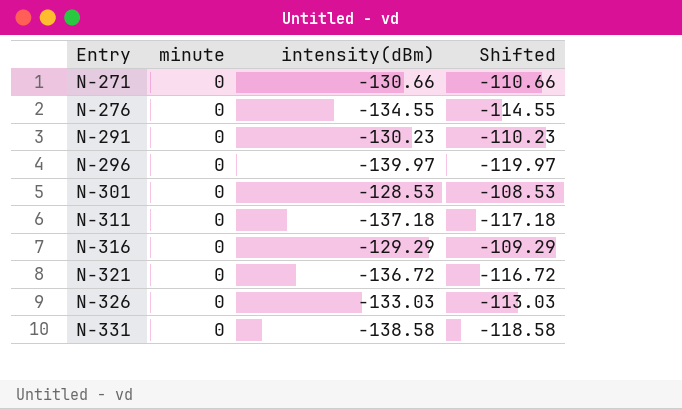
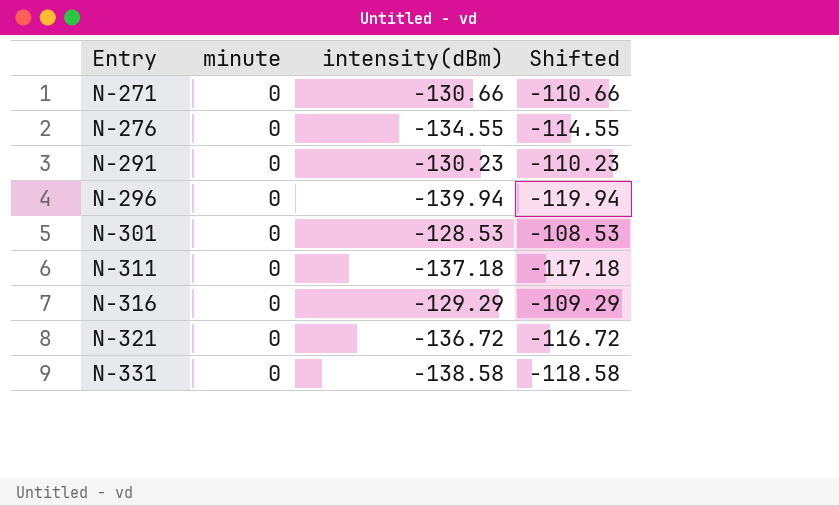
row N-326: 0 | -133.03 | -113.03 -> none
N-296 | intensity(dBm): -139.97 -> -139.94
N-296 | Shifted: -119.97 -> -119.94

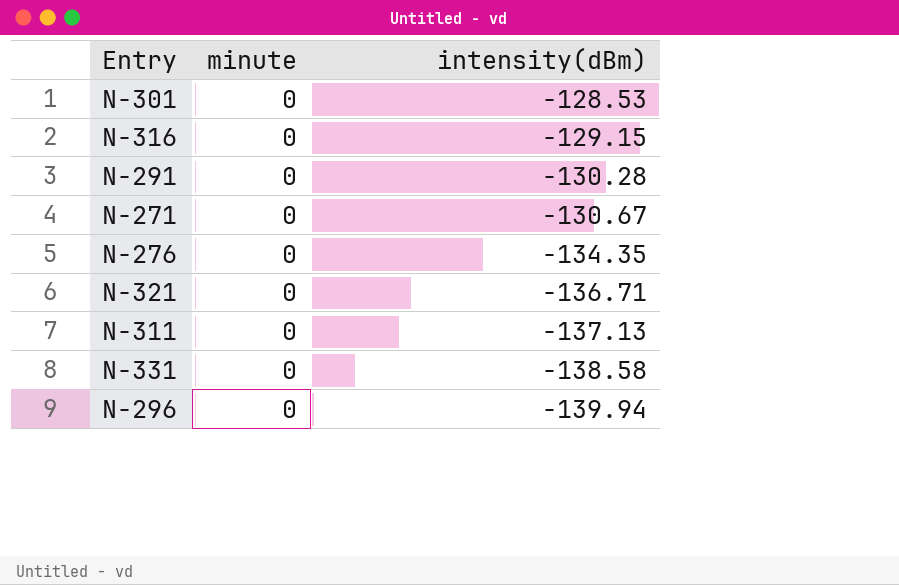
row order: Entry ascending -> intensity(dBm) descending
column Shifted | formula: [intensity(dBm)] + 20 -> none
N-316 | intensity(dBm): -129.29 -> -129.15
N-291 | intensity(dBm): -130.23 -> -130.28
N-271 | intensity(dBm): -130.66 -> -130.67
N-276 | intensity(dBm): -134.55 -> -134.35
N-321 | intensity(dBm): -136.72 -> -136.71
N-311 | intensity(dBm): -137.18 -> -137.13

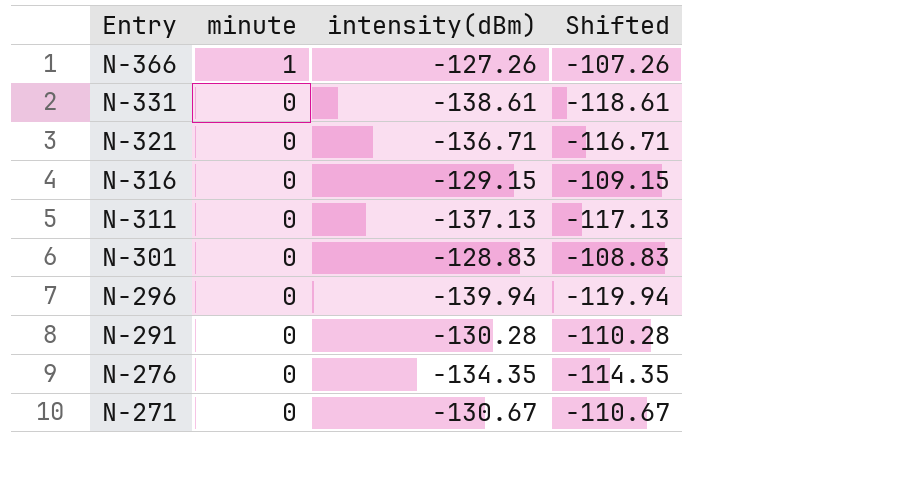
row order: intensity(dBm) descending -> Entry descending
column Shifted | formula: none -> [intensity(dBm)] + 20
row N-366: none -> 1 | -127.26 | -107.26
N-331 | intensity(dBm): -138.58 -> -138.61
N-301 | intensity(dBm): -128.53 -> -128.83

